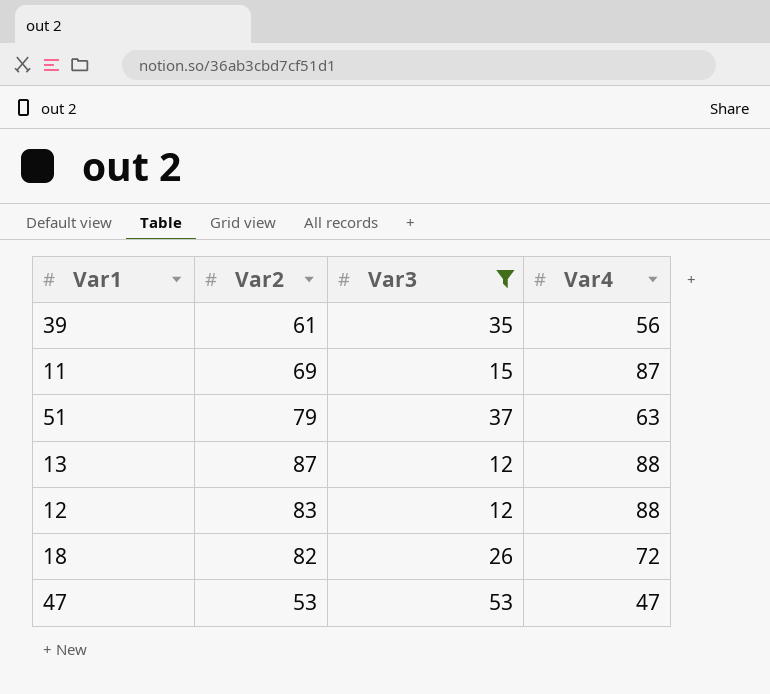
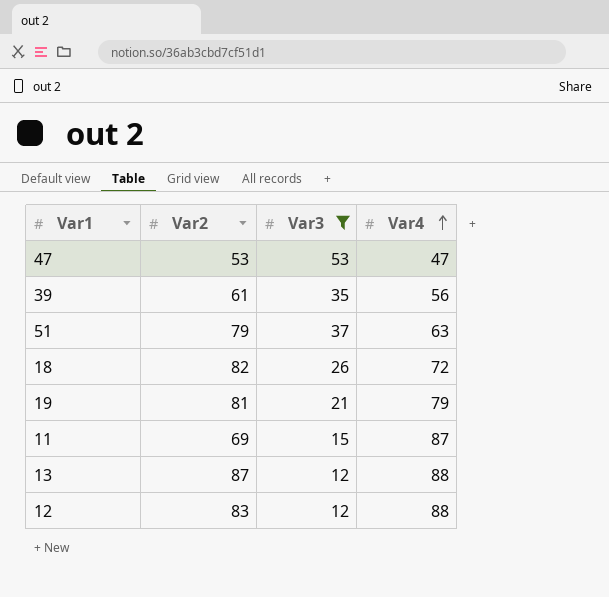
row order: none -> Var4 ascending
row 19: none -> 81 | 21 | 79

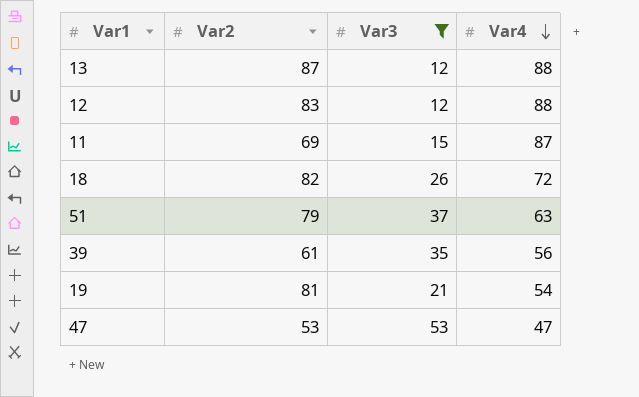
row order: Var4 ascending -> Var4 descending
19 | Var4: 79 -> 54

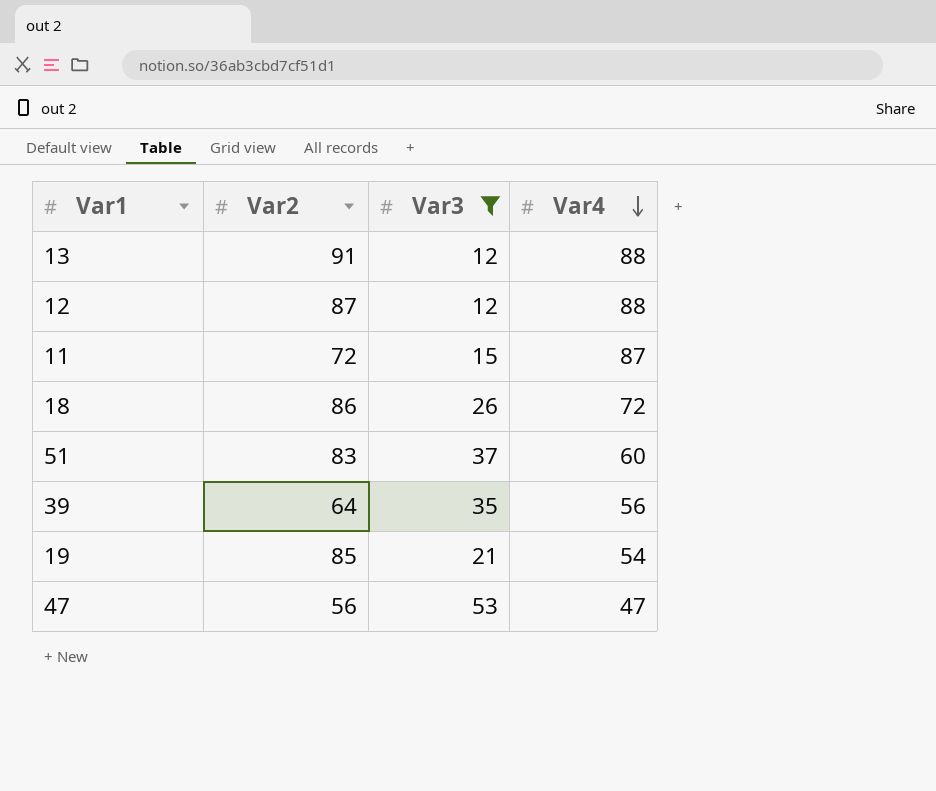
13 | Var2: 87 -> 91
12 | Var2: 83 -> 87
11 | Var2: 69 -> 72
18 | Var2: 82 -> 86
51 | Var2: 79 -> 83
51 | Var4: 63 -> 60
39 | Var2: 61 -> 64
19 | Var2: 81 -> 85
47 | Var2: 53 -> 56

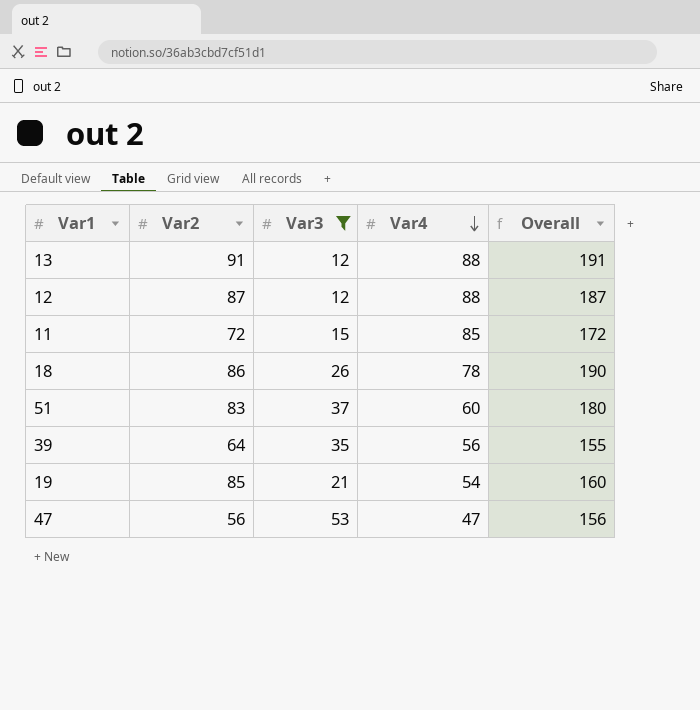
column Overall | formula: none -> [Var2] + [Var3] + [Var4]
11 | Var4: 87 -> 85
18 | Var4: 72 -> 78

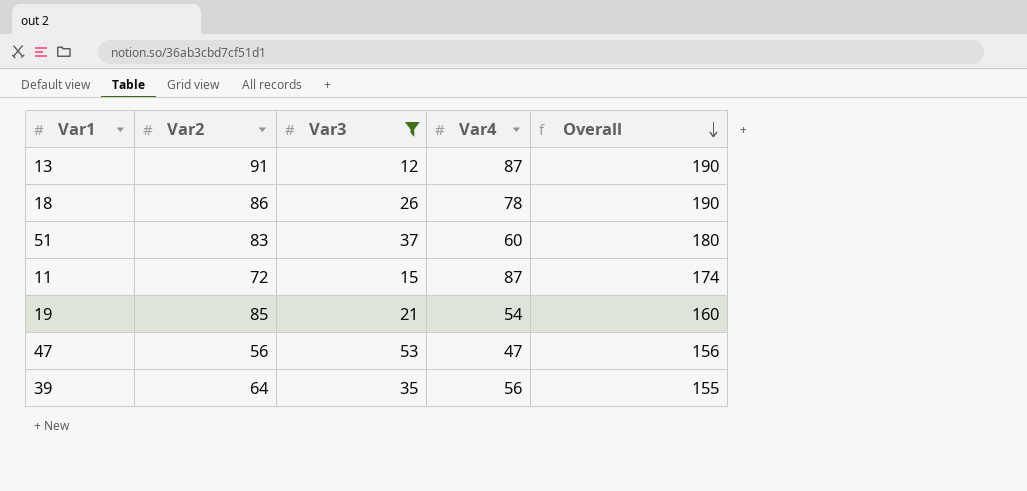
row order: Var4 descending -> Overall descending
row 12: 87 | 12 | 88 | 187 -> none
13 | Var4: 88 -> 87
13 | Overall: 191 -> 190
11 | Var4: 85 -> 87
11 | Overall: 172 -> 174

